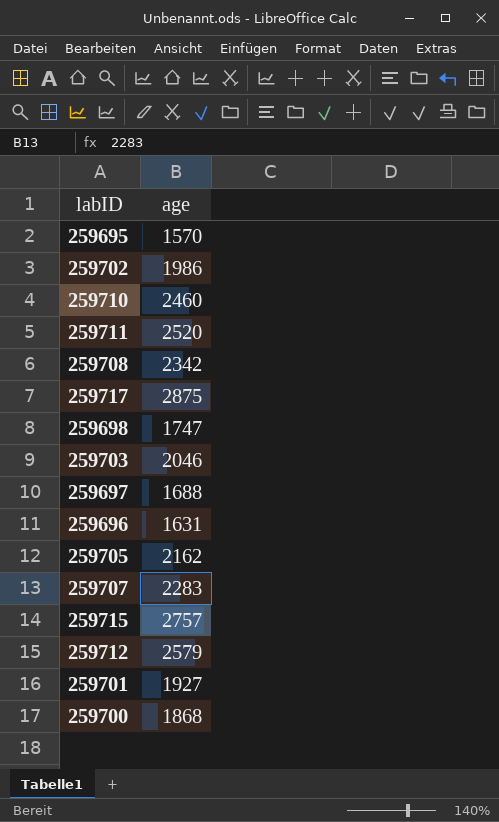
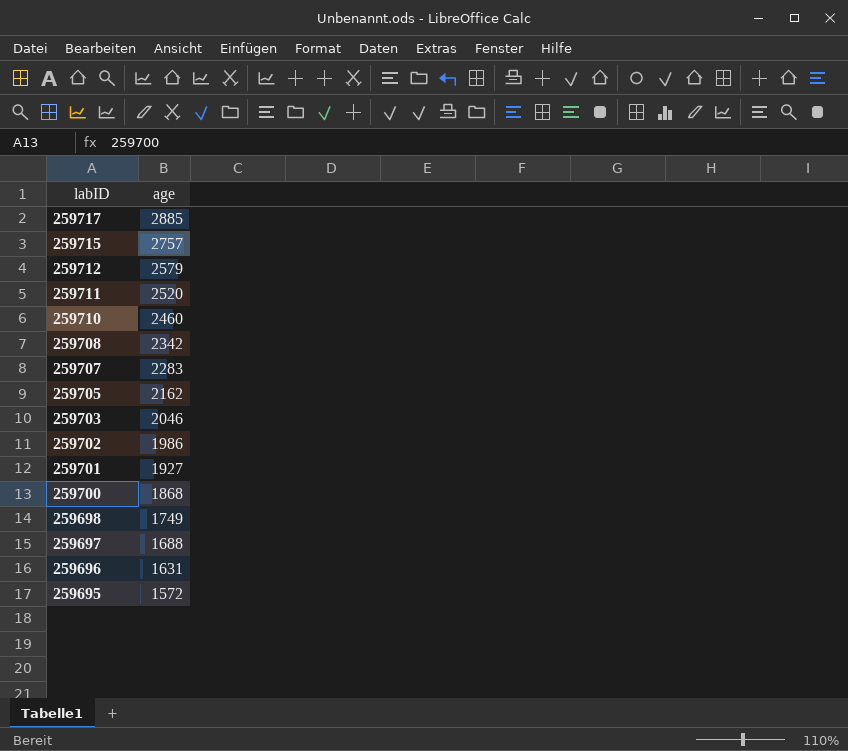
row order: none -> labID descending
259717 | age: 2875 -> 2885
259698 | age: 1747 -> 1749
259695 | age: 1570 -> 1572

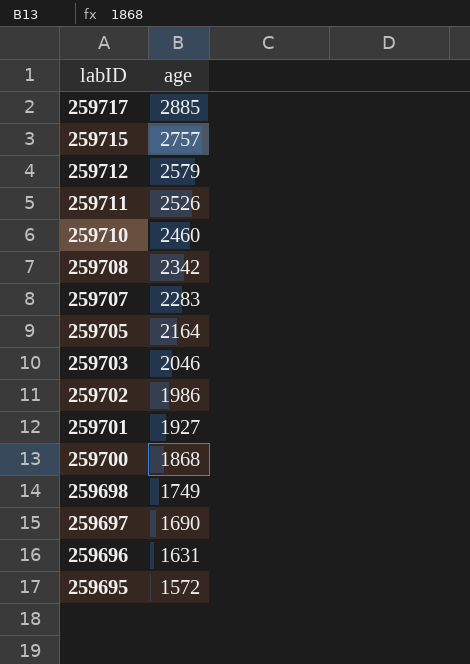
259711 | age: 2520 -> 2526
259705 | age: 2162 -> 2164
259697 | age: 1688 -> 1690

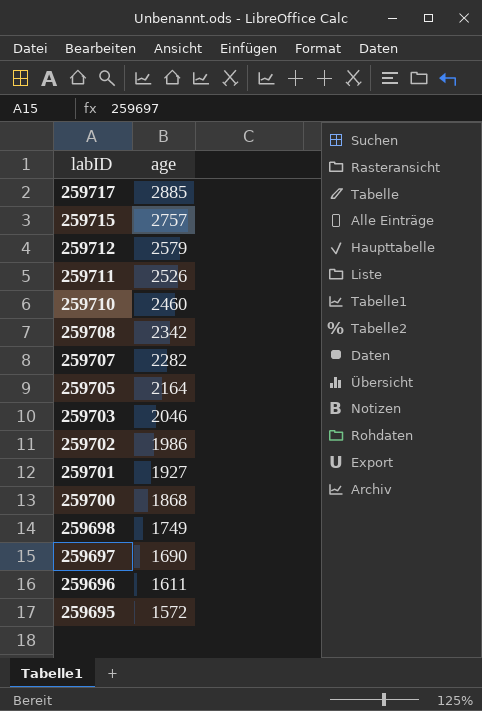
259707 | age: 2283 -> 2282
259696 | age: 1631 -> 1611

